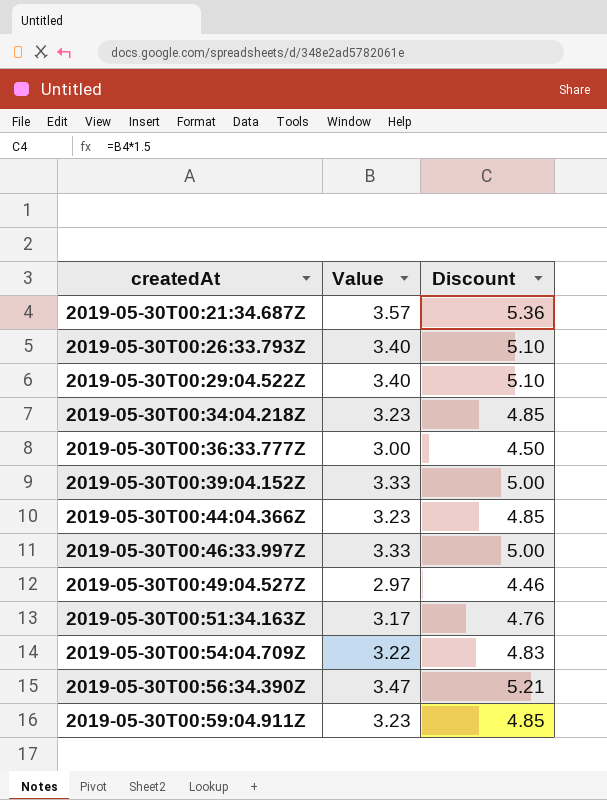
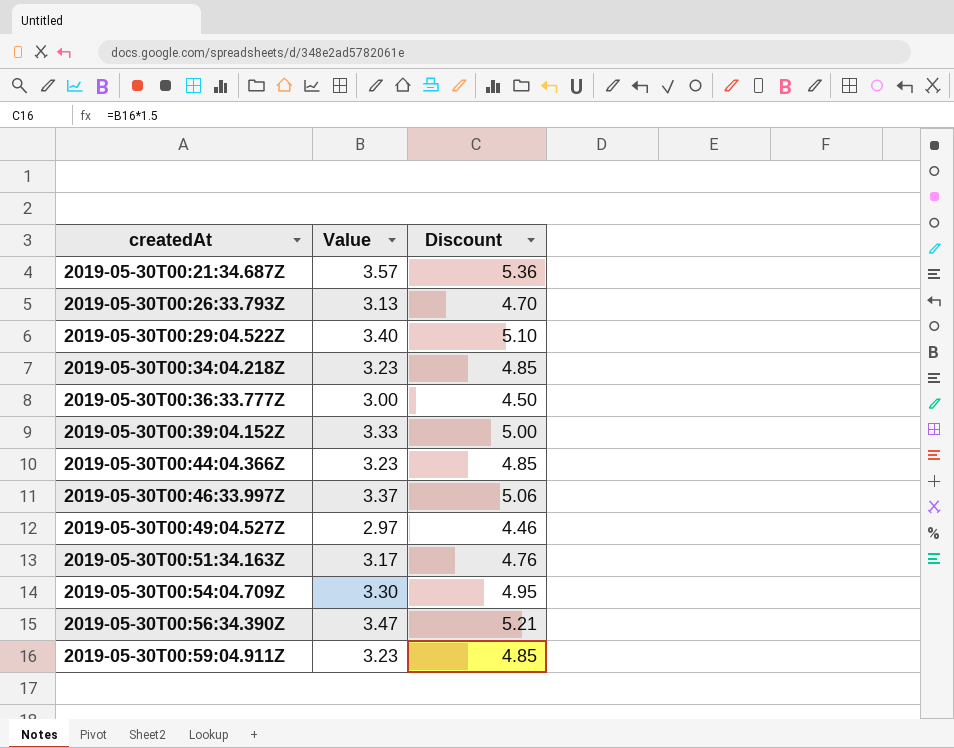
2019-05-30T00:26:33.793Z | Value: 3.40 -> 3.13
2019-05-30T00:26:33.793Z | Discount: 5.10 -> 4.70
2019-05-30T00:46:33.997Z | Value: 3.33 -> 3.37
2019-05-30T00:46:33.997Z | Discount: 5.00 -> 5.06
2019-05-30T00:54:04.709Z | Value: 3.22 -> 3.30
2019-05-30T00:54:04.709Z | Discount: 4.83 -> 4.95

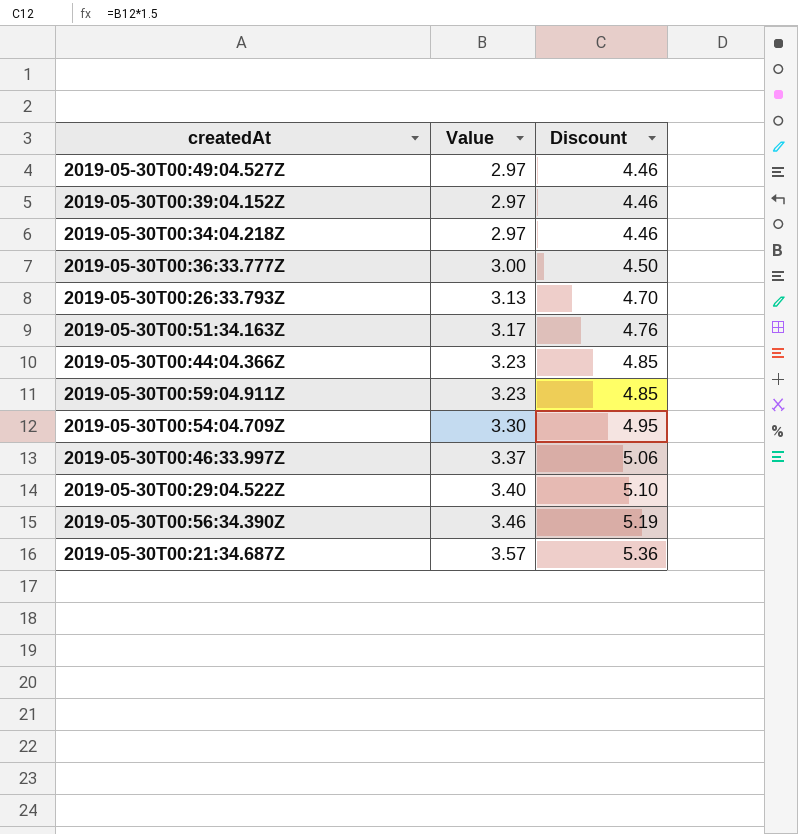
row order: createdAt ascending -> Value ascending
2019-05-30T00:39:04.152Z | Value: 3.33 -> 2.97
2019-05-30T00:39:04.152Z | Discount: 5.00 -> 4.46
2019-05-30T00:34:04.218Z | Value: 3.23 -> 2.97
2019-05-30T00:34:04.218Z | Discount: 4.85 -> 4.46
2019-05-30T00:56:34.390Z | Value: 3.47 -> 3.46
2019-05-30T00:56:34.390Z | Discount: 5.21 -> 5.19

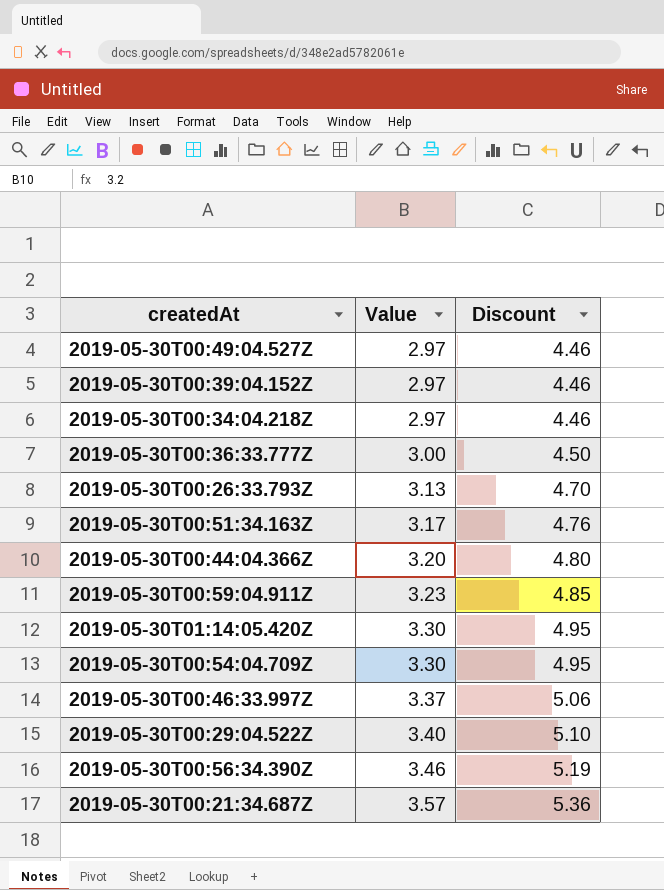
2019-05-30T00:44:04.366Z | Value: 3.23 -> 3.20
2019-05-30T00:44:04.366Z | Discount: 4.85 -> 4.80
row 2019-05-30T01:14:05.420Z: none -> 3.30 | 4.95

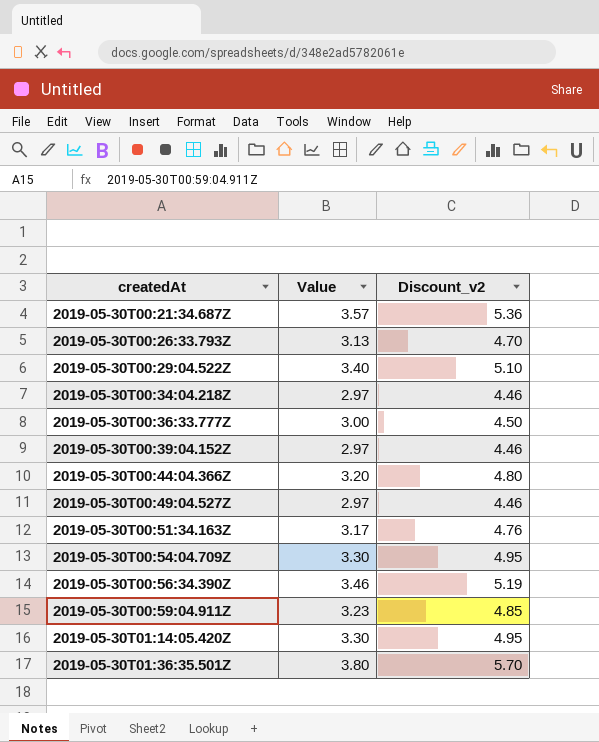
row order: Value ascending -> createdAt ascending
column name: Discount -> Discount_v2
row 2019-05-30T00:46:33.997Z: 3.37 | 5.06 -> none
row 2019-05-30T01:36:35.501Z: none -> 3.80 | 5.70

